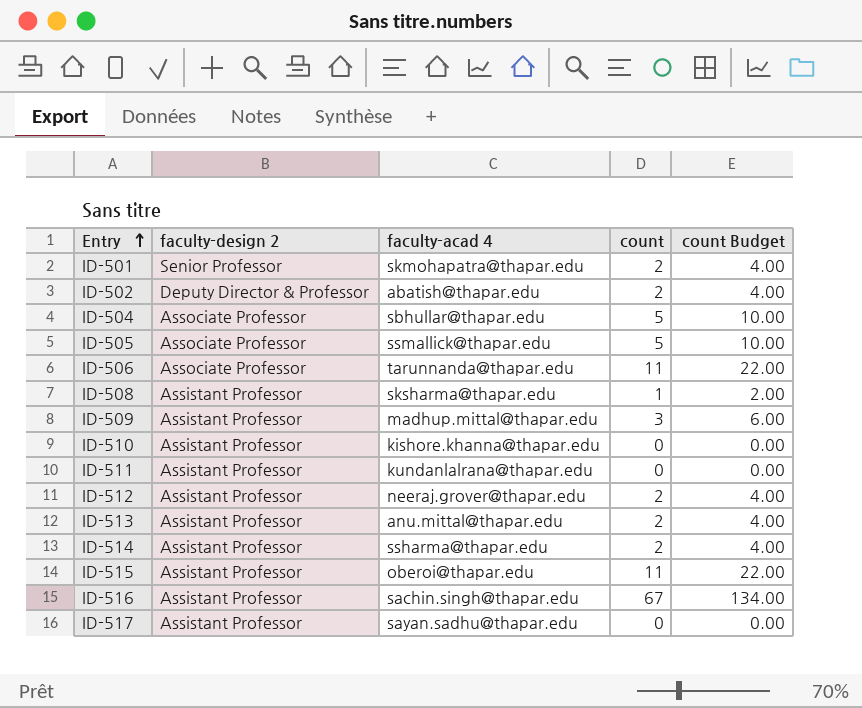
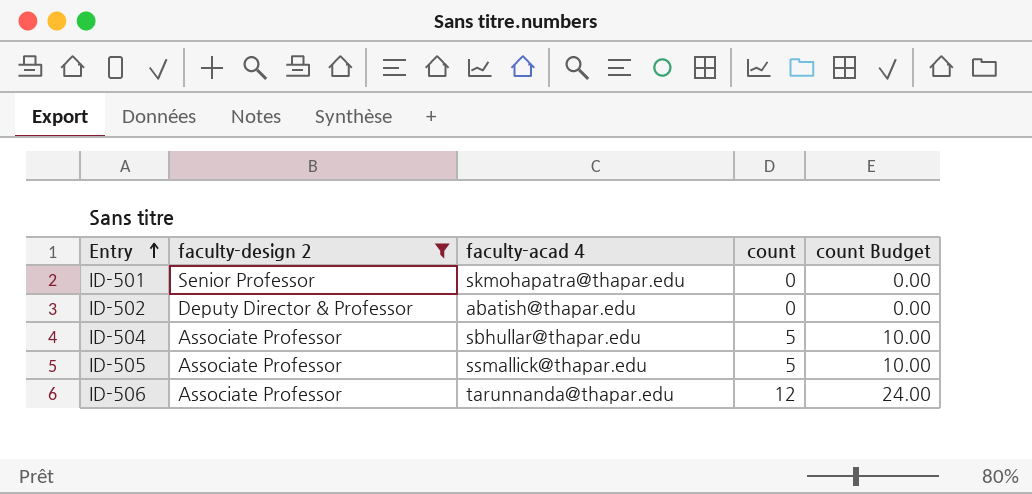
filter: none -> faculty-design 2 != Assistant Professor
ID-501 | count: 2 -> 0
ID-501 | count Budget: 4.00 -> 0.00
ID-502 | count: 2 -> 0
ID-502 | count Budget: 4.00 -> 0.00
ID-506 | count: 11 -> 12
ID-506 | count Budget: 22.00 -> 24.00

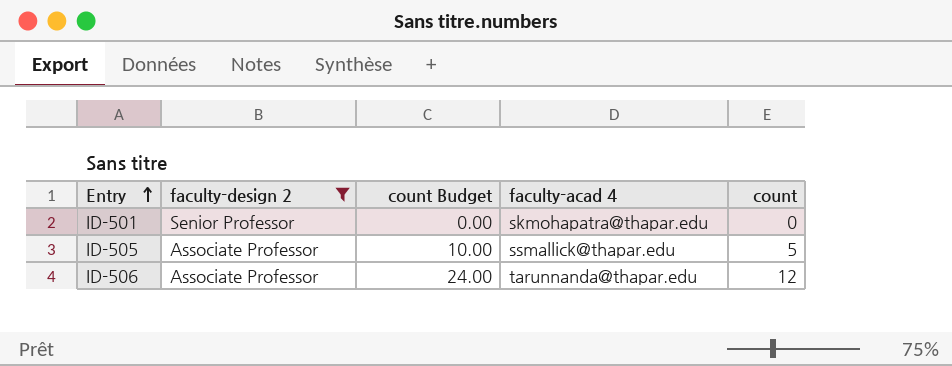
column count Budget | position: 5 -> 3
row ID-502: Deputy Director & Professor | abatish@thapar.edu | 0 | 0.00 -> none
row ID-504: Associate Professor | sbhullar@thapar.edu | 5 | 10.00 -> none

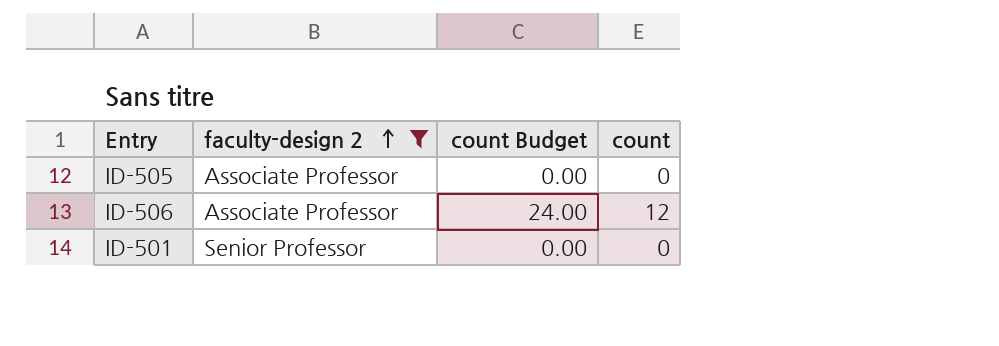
row order: Entry ascending -> faculty-design 2 ascending
column faculty-acad 4 | position: 4 -> none
ID-505 | count Budget: 10.00 -> 0.00
ID-505 | count: 5 -> 0

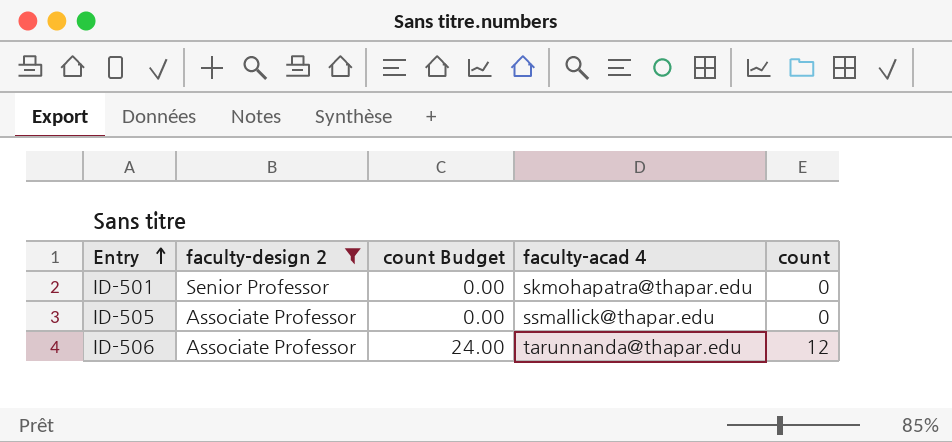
row order: faculty-design 2 ascending -> Entry ascending
column faculty-acad 4 | position: none -> 4

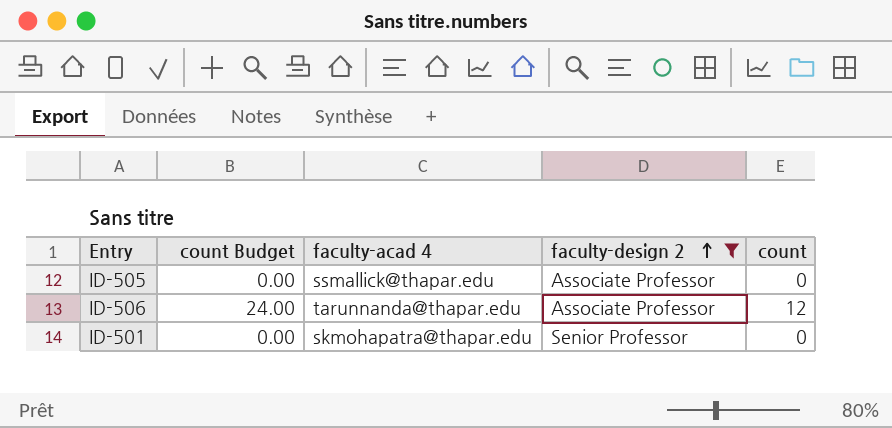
row order: Entry ascending -> faculty-design 2 ascending
column faculty-design 2 | position: 2 -> 4

